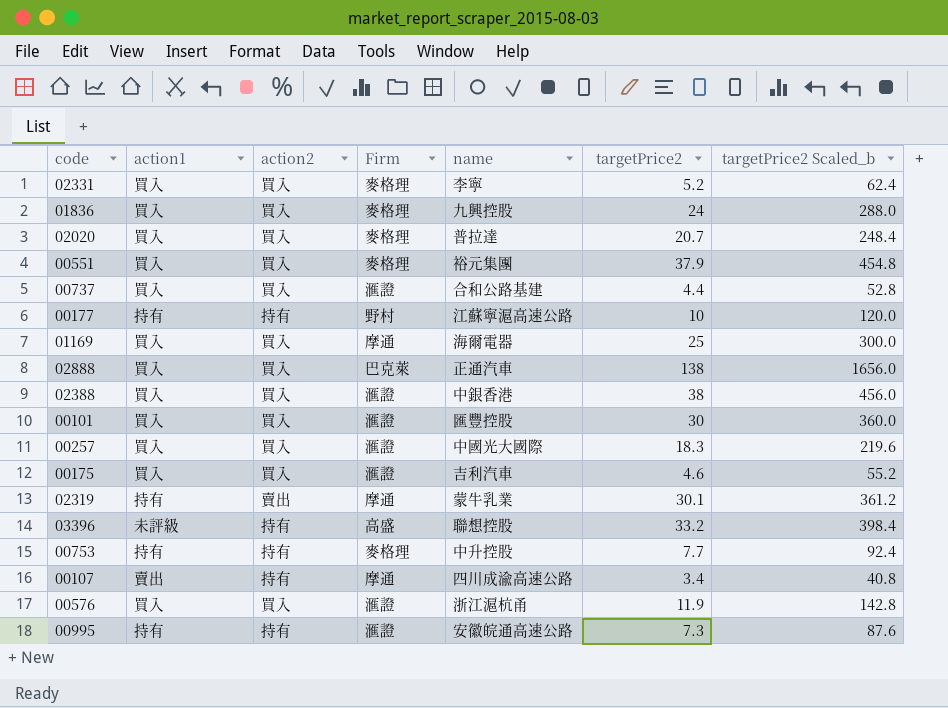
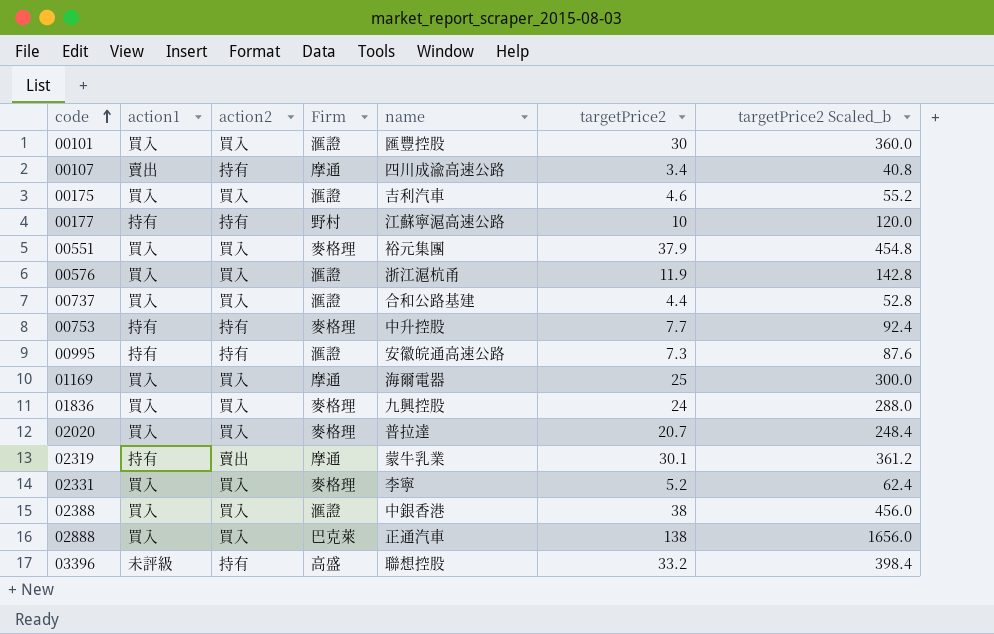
row order: none -> code ascending
row 00257: 買入 | 買入 | 滙證 | 中國光大國際 | 18.3 | 219.6 -> none

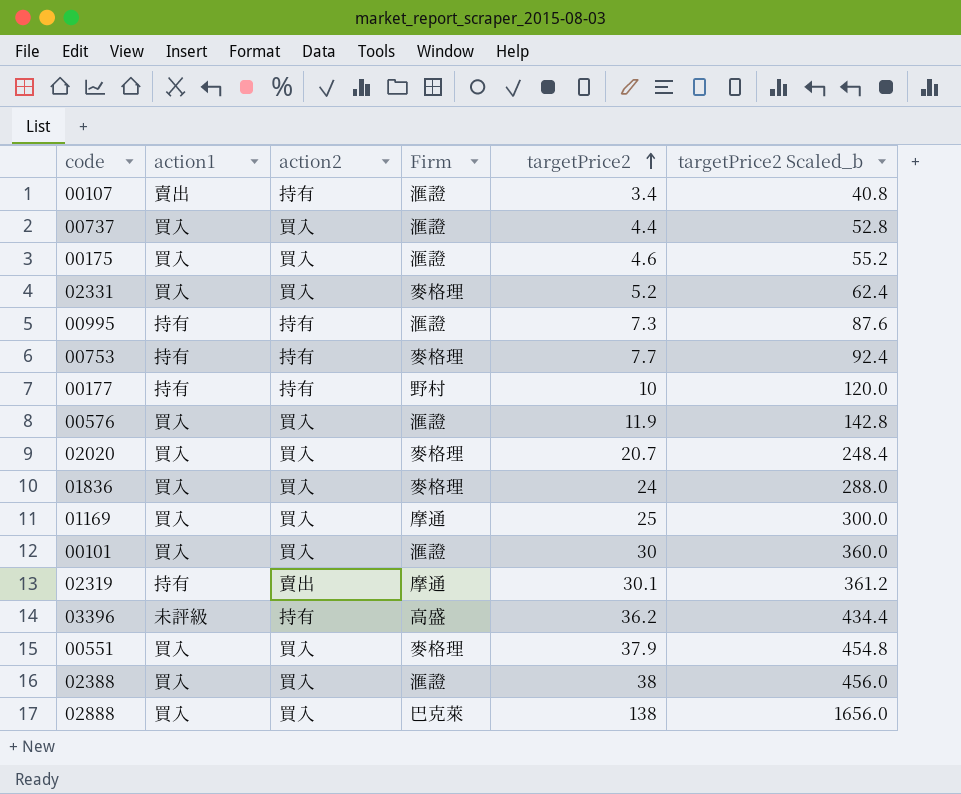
row order: code ascending -> targetPrice2 ascending
column name | position: 5 -> none
00107 | Firm: 摩通 -> 滙證
03396 | targetPrice2: 33.2 -> 36.2
03396 | targetPrice2 Scaled_b: 398.4 -> 434.4

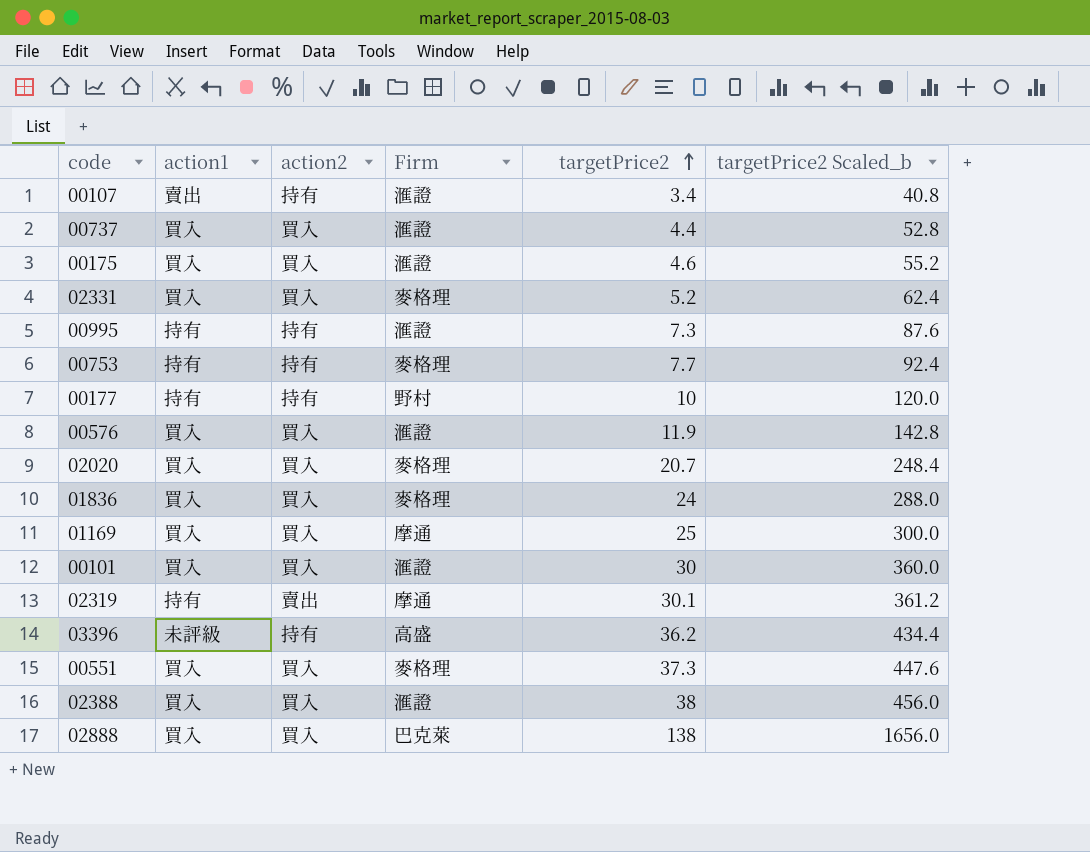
00551 | targetPrice2: 37.9 -> 37.3
00551 | targetPrice2 Scaled_b: 454.8 -> 447.6

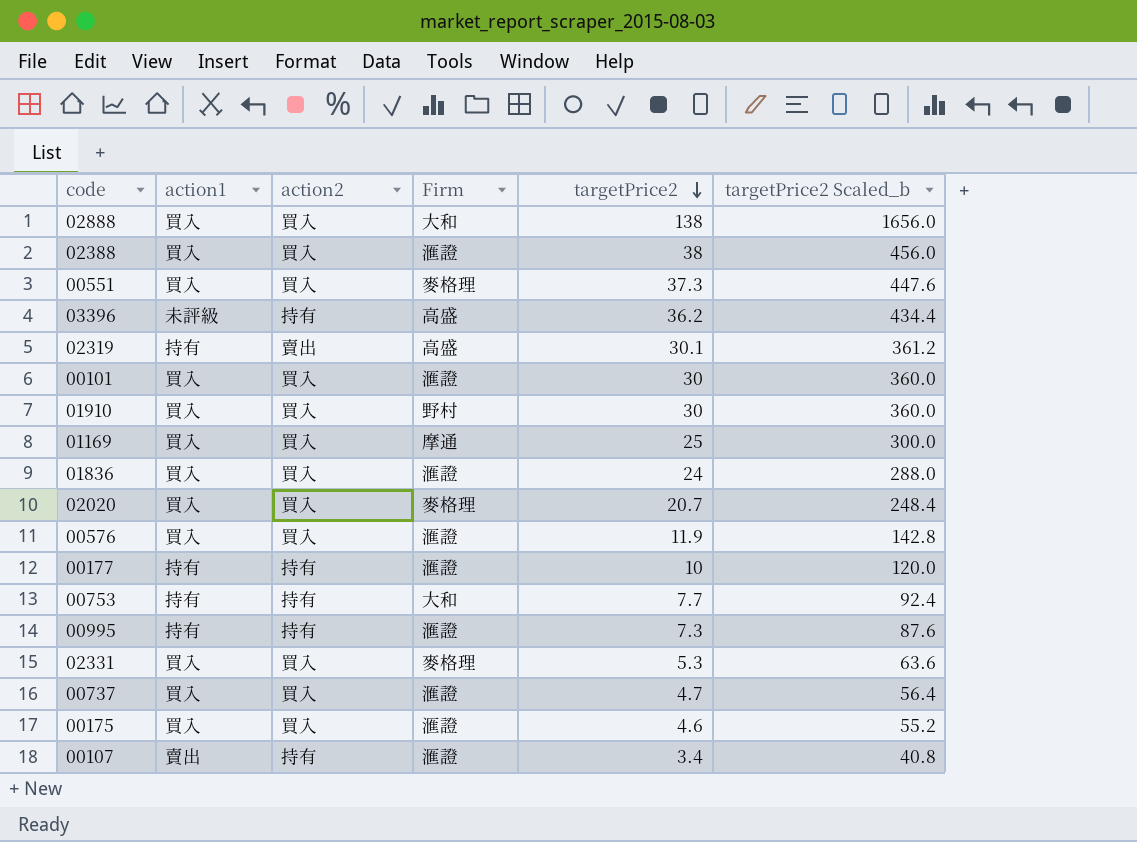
row order: targetPrice2 ascending -> targetPrice2 descending
02888 | Firm: 巴克萊 -> 大和
02319 | Firm: 摩通 -> 高盛
row 01910: none -> 買入 | 買入 | 野村 | 30 | 360.0
01836 | Firm: 麥格理 -> 滙證
00177 | Firm: 野村 -> 滙證
00753 | Firm: 麥格理 -> 大和
02331 | targetPrice2: 5.2 -> 5.3
02331 | targetPrice2 Scaled_b: 62.4 -> 63.6
00737 | targetPrice2: 4.4 -> 4.7
00737 | targetPrice2 Scaled_b: 52.8 -> 56.4

